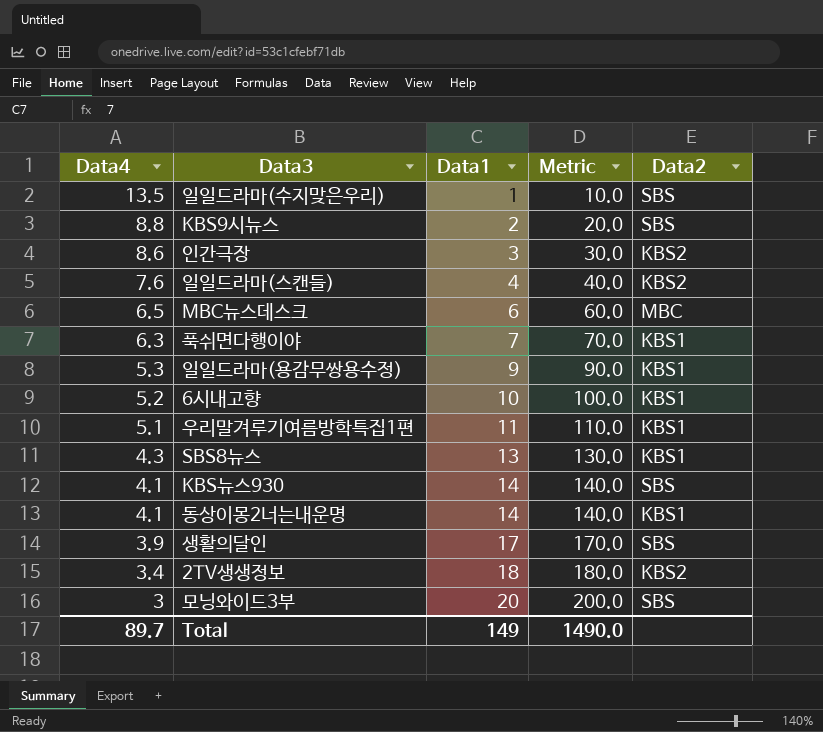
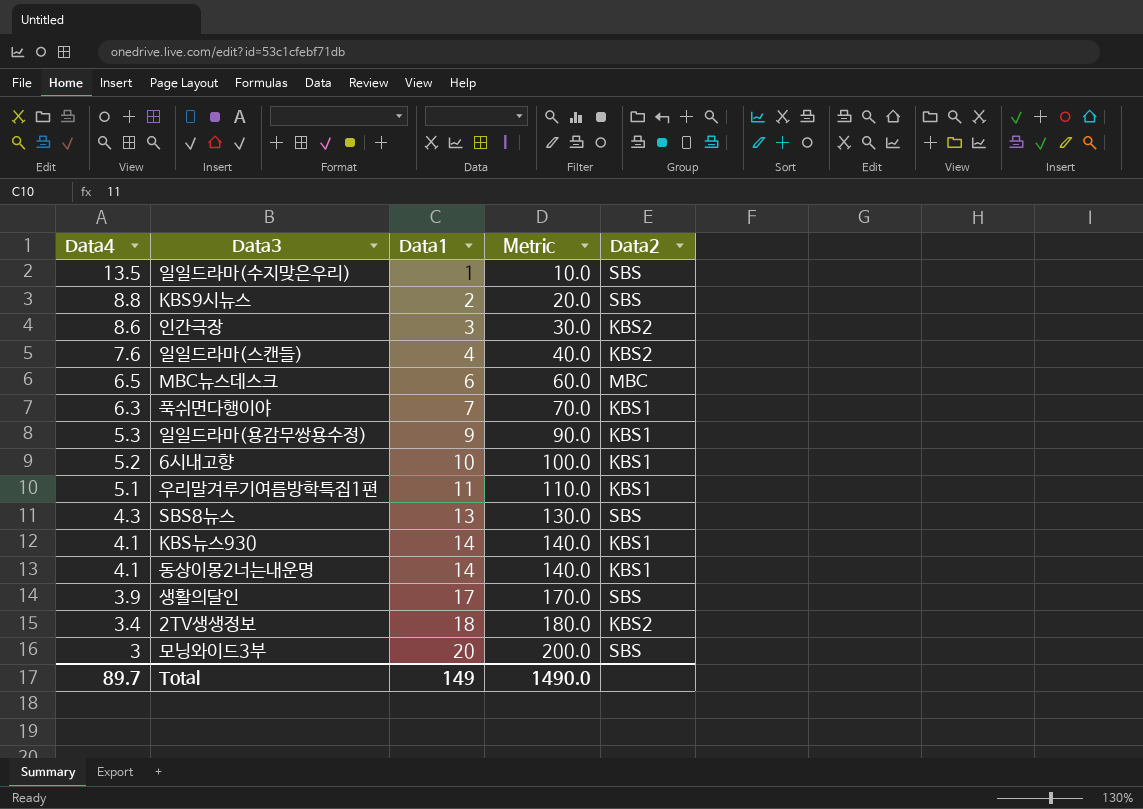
SBS8뉴스 | Data2: KBS1 -> SBS
KBS뉴스930 | Data2: SBS -> KBS1

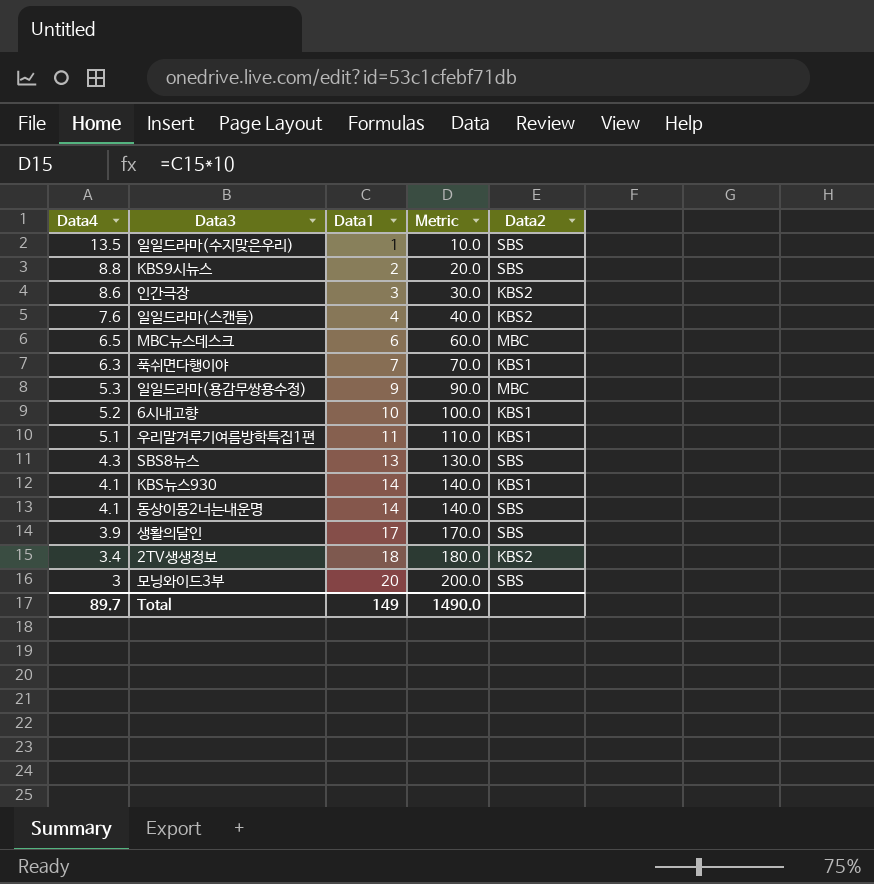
일일드라마(용감무쌍용수정) | Data2: KBS1 -> MBC
동상이몽2너는내운명 | Data2: KBS1 -> SBS

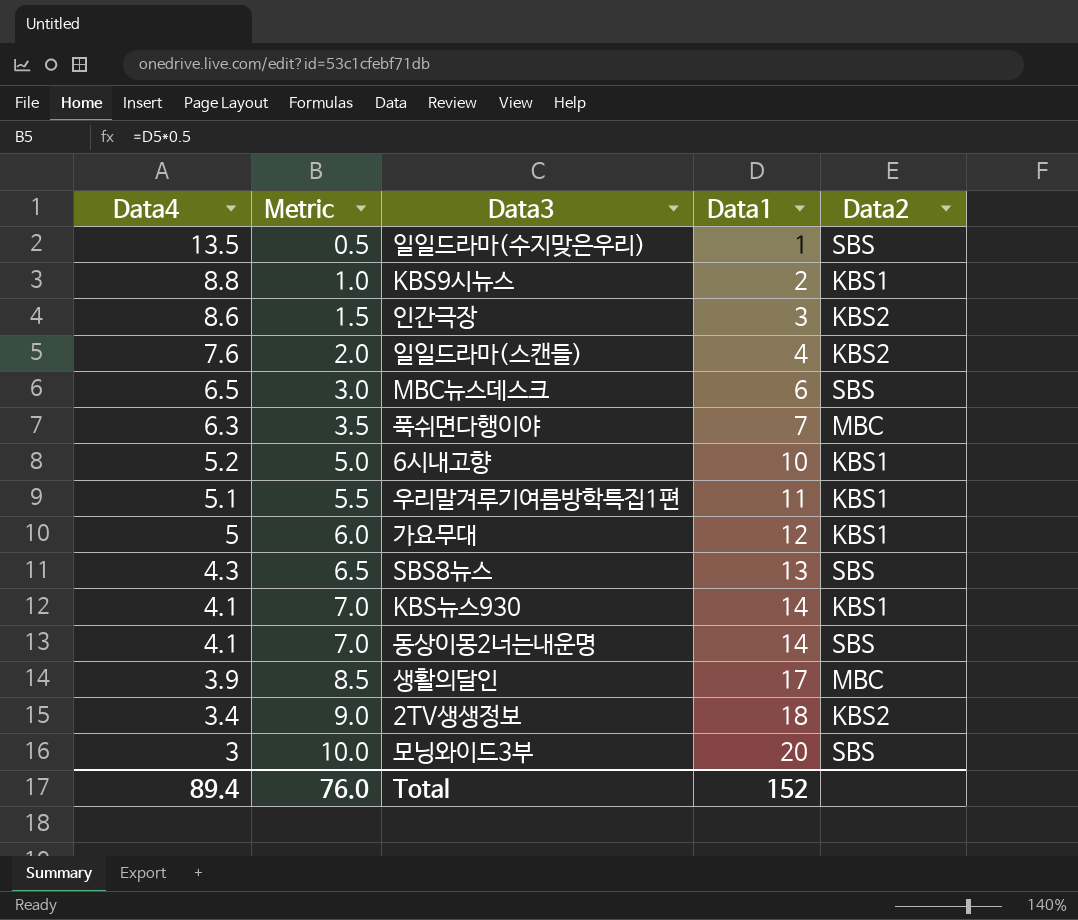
column Metric | formula: [Data1] * 10 -> [Data1] * 0.5
column Metric | position: 4 -> 2
row 일일드라마(용감무쌍용수정): 5.3 | 9 | 90.0 | MBC -> none
KBS9시뉴스 | Data2: SBS -> KBS1
MBC뉴스데스크 | Data2: MBC -> SBS
푹쉬면다행이야 | Data2: KBS1 -> MBC
row 가요무대: none -> 5 | 6.0 | 12 | KBS1
생활의달인 | Data2: SBS -> MBC
Total | Data4: 89.7 -> 89.4
Total | Metric: 1490.0 -> 76.0
Total | Data1: 149 -> 152

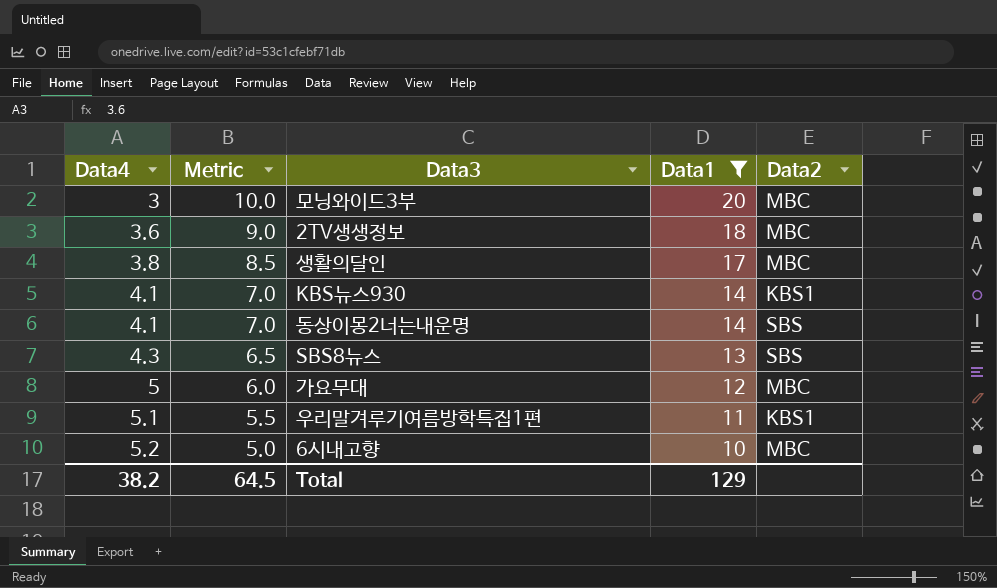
filter: none -> Data1 >= 10
row order: Data4 descending -> Data4 ascending
모닝와이드3부 | Data2: SBS -> MBC
2TV생생정보 | Data4: 3.4 -> 3.6
2TV생생정보 | Data2: KBS2 -> MBC
생활의달인 | Data4: 3.9 -> 3.8
가요무대 | Data2: KBS1 -> MBC
6시내고향 | Data2: KBS1 -> MBC
Total | Data4: 89.4 -> 38.2
Total | Metric: 76.0 -> 64.5
Total | Data1: 152 -> 129

